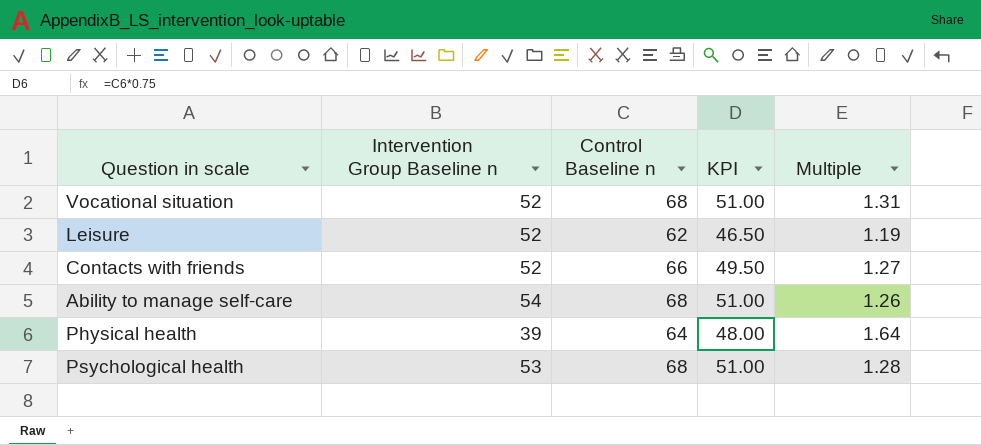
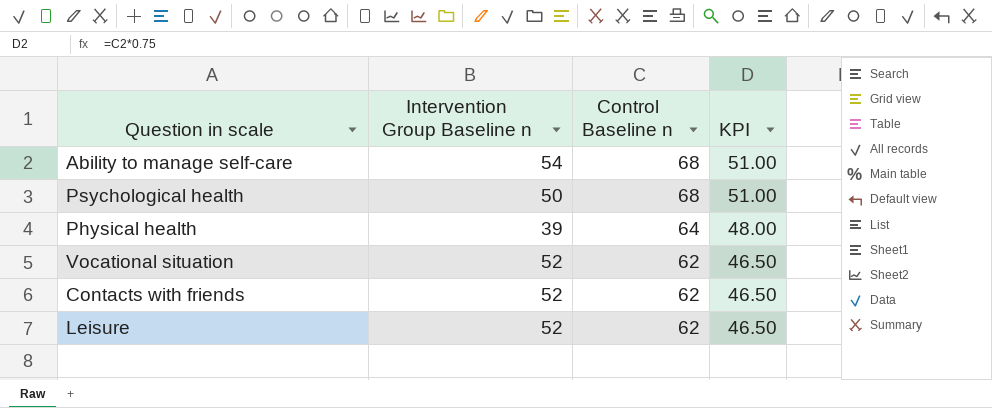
row order: none -> Control Baseline n descending
column Multiple | formula: [Control Baseline n] / [Intervention Group Baseline n] -> none
Psychological health | Intervention Group Baseline n: 53 -> 50
Vocational situation | Control Baseline n: 68 -> 62
Vocational situation | KPI: 51.00 -> 46.50
Contacts with friends | Control Baseline n: 66 -> 62
Contacts with friends | KPI: 49.50 -> 46.50

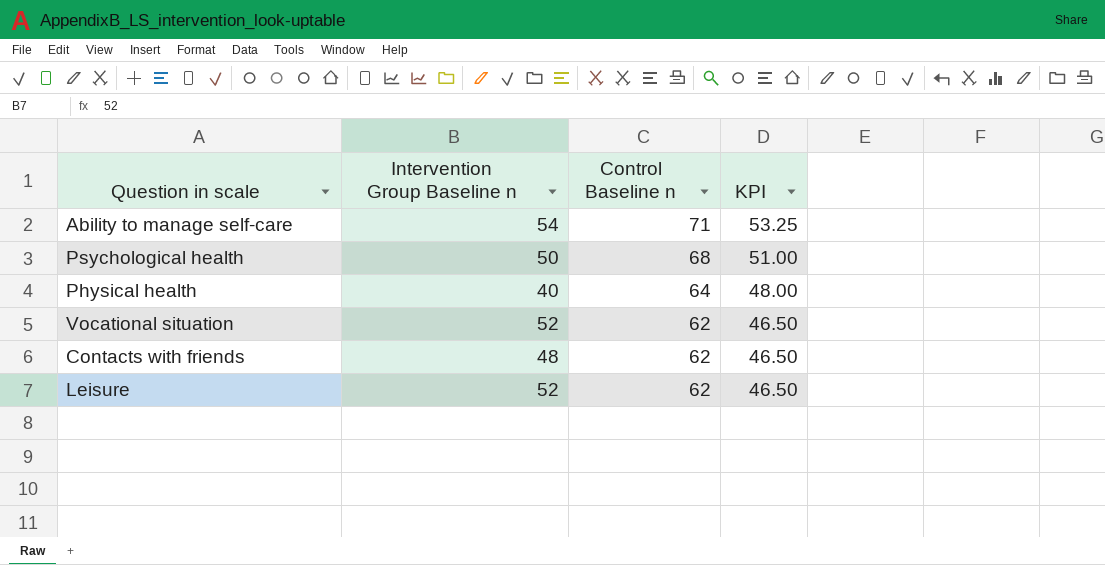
Ability to manage self-care | Control Baseline n: 68 -> 71
Ability to manage self-care | KPI: 51.00 -> 53.25
Physical health | Intervention Group Baseline n: 39 -> 40
Contacts with friends | Intervention Group Baseline n: 52 -> 48

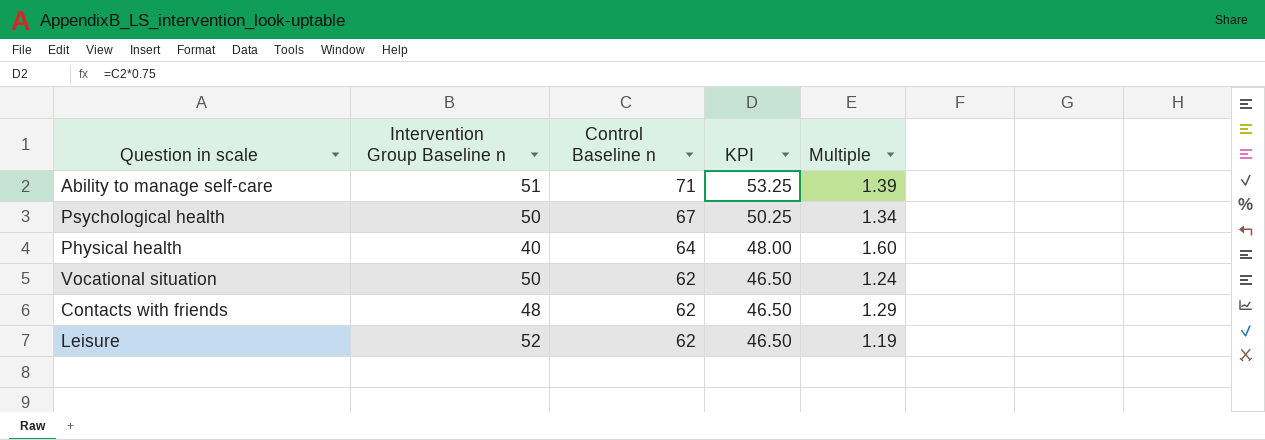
column Multiple | formula: none -> [Control Baseline n] / [Intervention Group Baseline n]
Ability to manage self-care | Intervention Group Baseline n: 54 -> 51
Psychological health | Control Baseline n: 68 -> 67
Psychological health | KPI: 51.00 -> 50.25
Vocational situation | Intervention Group Baseline n: 52 -> 50

